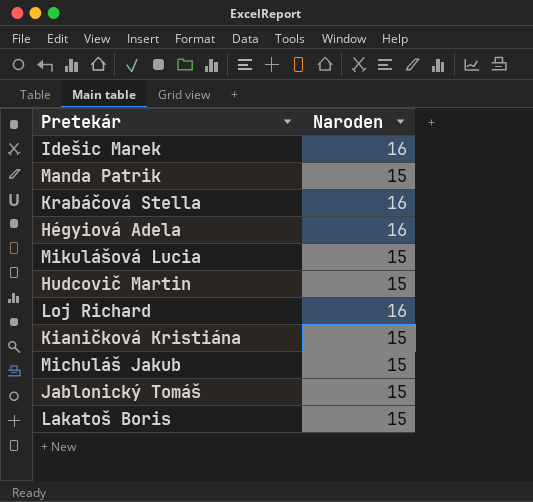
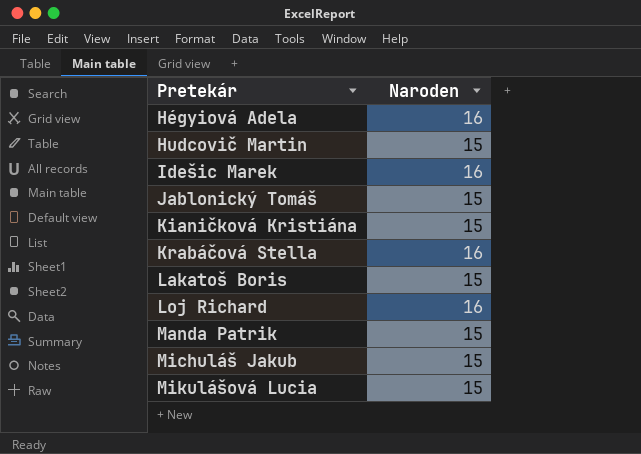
row order: none -> Pretekár ascending

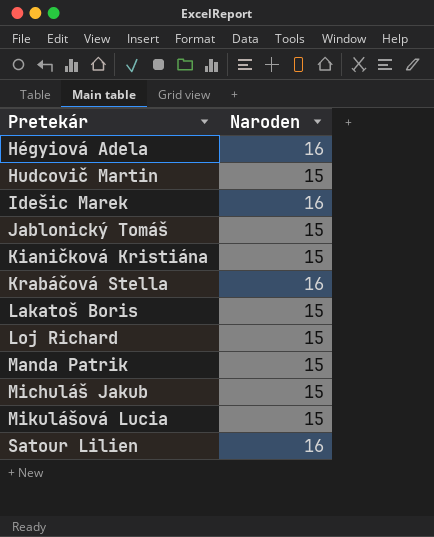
Loj Richard | Naroden: 16 -> 15
row Satour Lilien: none -> 16

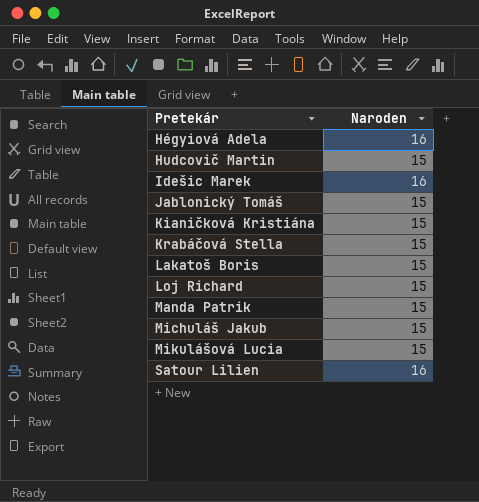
Krabáčová Stella | Naroden: 16 -> 15

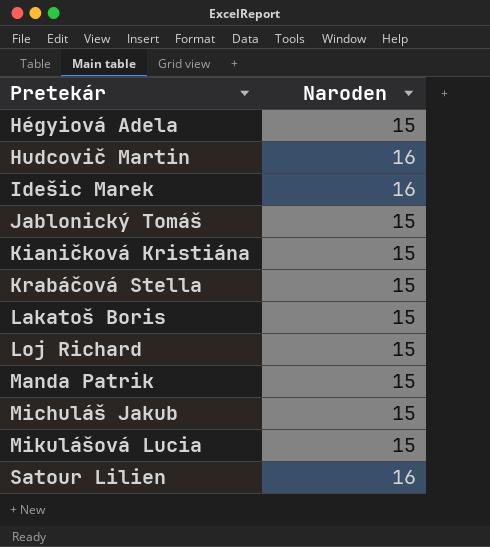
Hégyiová Adela | Naroden: 16 -> 15
Hudcovič Martin | Naroden: 15 -> 16

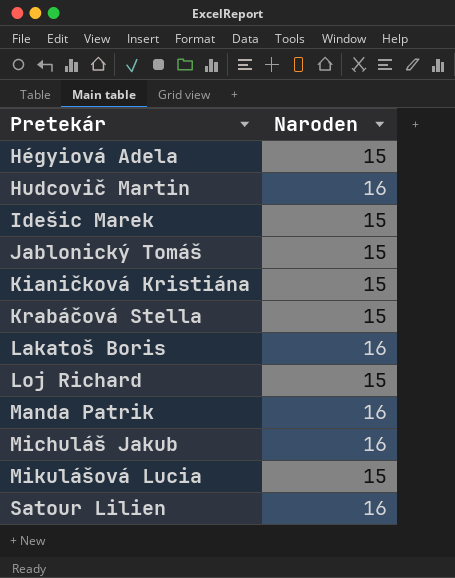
Idešic Marek | Naroden: 16 -> 15
Lakatoš Boris | Naroden: 15 -> 16
Manda Patrik | Naroden: 15 -> 16
Michuláš Jakub | Naroden: 15 -> 16

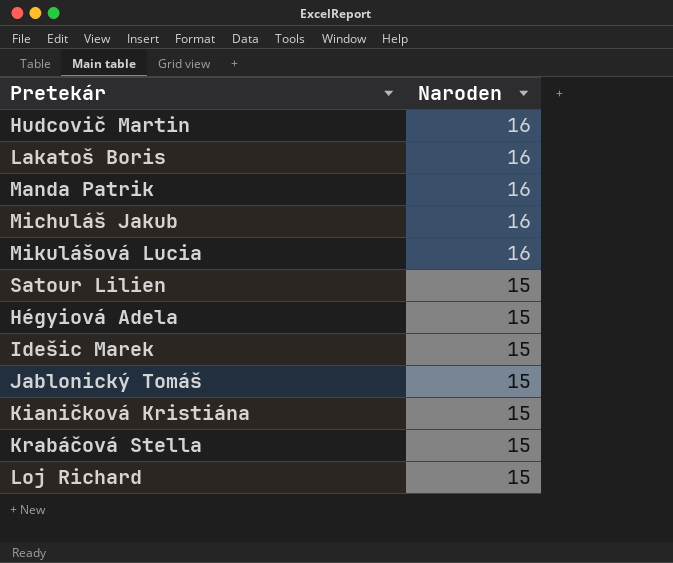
row order: Pretekár ascending -> Naroden descending
Mikulášová Lucia | Naroden: 15 -> 16
Satour Lilien | Naroden: 16 -> 15

